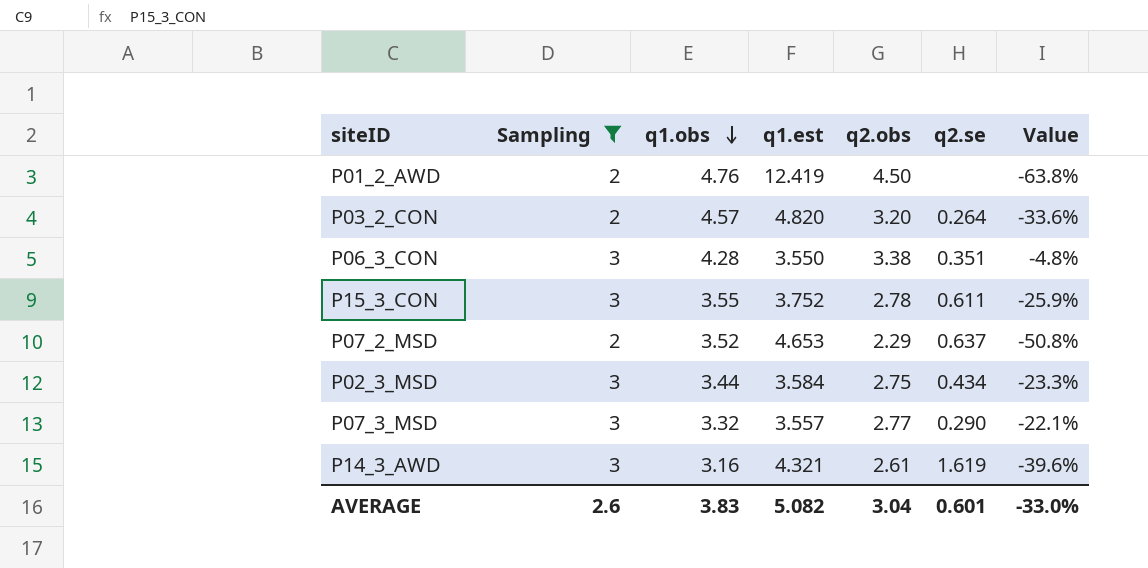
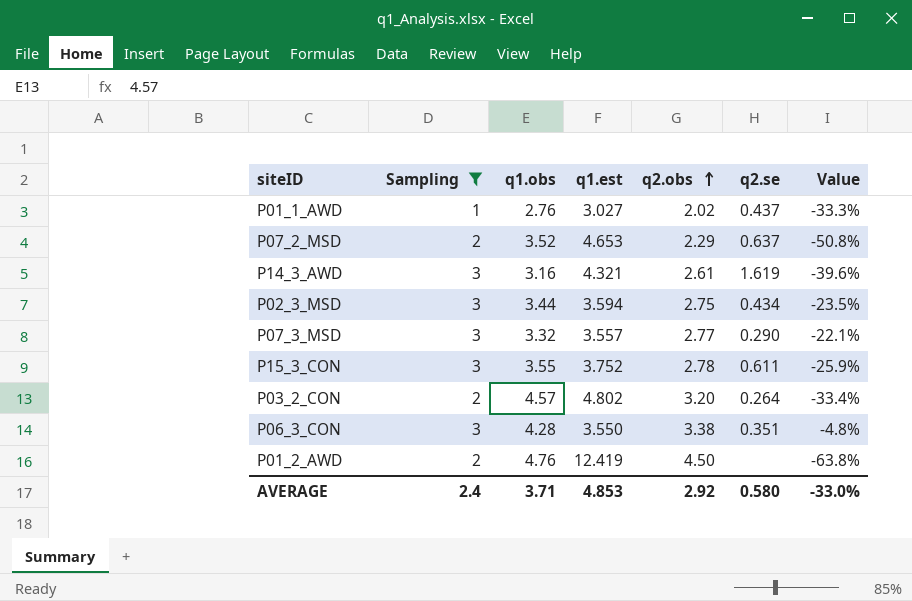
row order: q1.obs descending -> q2.obs ascending
row P01_1_AWD: none -> 1 | 2.76 | 3.027 | 2.02 | 0.437 | -33.3%
P02_3_MSD | q1.est: 3.584 -> 3.594
P02_3_MSD | Value: -23.3% -> -23.5%
P03_2_CON | q1.est: 4.820 -> 4.802
P03_2_CON | Value: -33.6% -> -33.4%
AVERAGE | Sampling: 2.6 -> 2.4
AVERAGE | q1.obs: 3.83 -> 3.71
AVERAGE | q1.est: 5.082 -> 4.853
AVERAGE | q2.obs: 3.04 -> 2.92
AVERAGE | q2.se: 0.601 -> 0.580

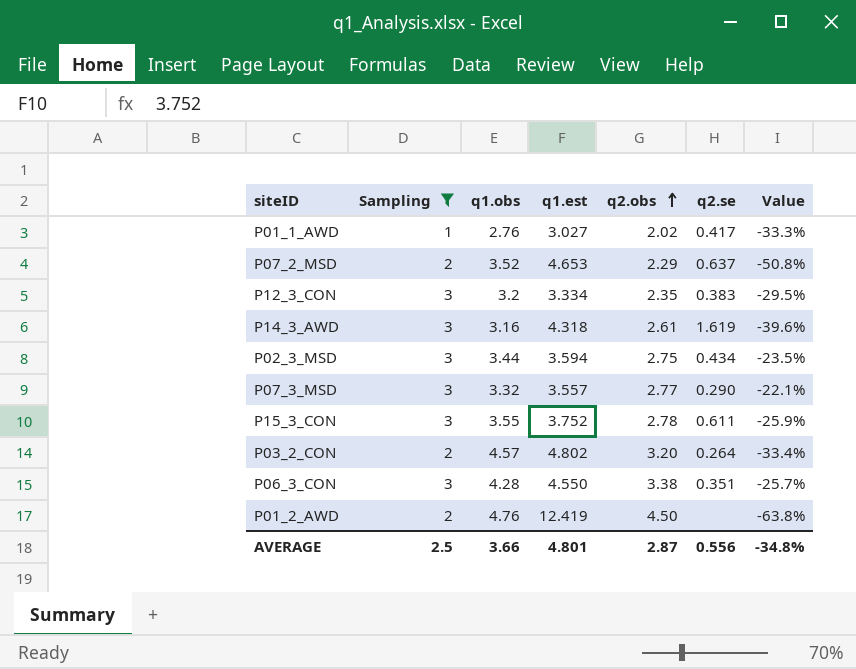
P01_1_AWD | q2.se: 0.437 -> 0.417
row P12_3_CON: none -> 3 | 3.2 | 3.334 | 2.35 | 0.383 | -29.5%
P14_3_AWD | q1.est: 4.321 -> 4.318
P06_3_CON | q1.est: 3.550 -> 4.550
P06_3_CON | Value: -4.8% -> -25.7%
AVERAGE | Sampling: 2.4 -> 2.5
AVERAGE | q1.obs: 3.71 -> 3.66
AVERAGE | q1.est: 4.853 -> 4.801
AVERAGE | q2.obs: 2.92 -> 2.87
AVERAGE | q2.se: 0.580 -> 0.556
AVERAGE | Value: -33.0% -> -34.8%

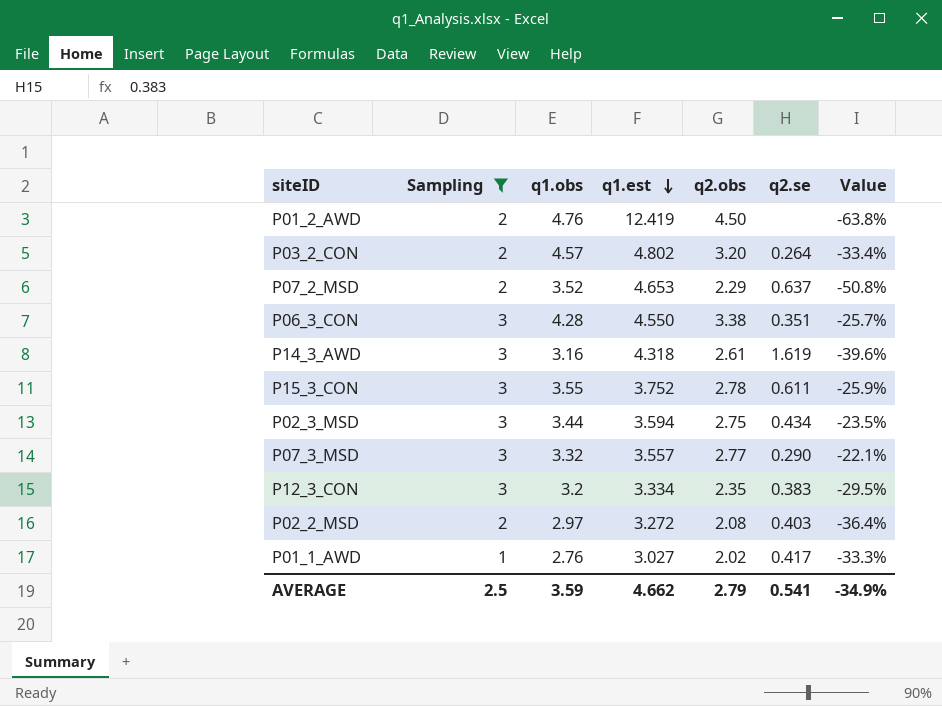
row order: q2.obs ascending -> q1.est descending
row P02_2_MSD: none -> 2 | 2.97 | 3.272 | 2.08 | 0.403 | -36.4%
AVERAGE | q1.obs: 3.66 -> 3.59
AVERAGE | q1.est: 4.801 -> 4.662
AVERAGE | q2.obs: 2.87 -> 2.79
AVERAGE | q2.se: 0.556 -> 0.541
AVERAGE | Value: -34.8% -> -34.9%

